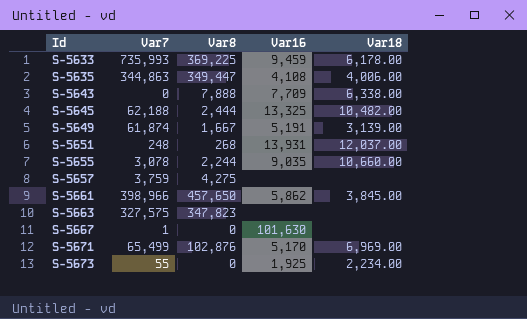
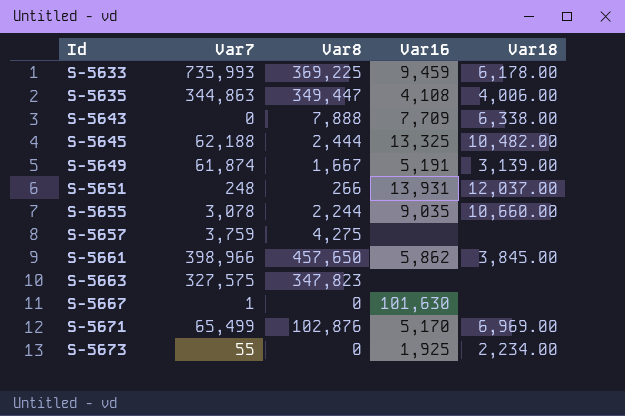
S-5651 | Var8: 268 -> 266

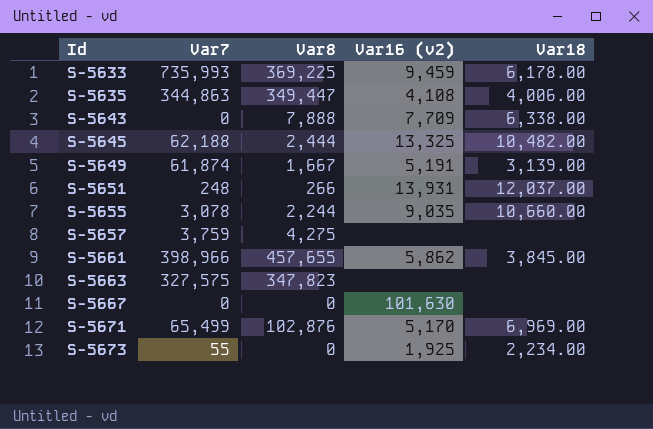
column name: Var16 -> Var16 (v2)
S-5661 | Var8: 457,650 -> 457,655
S-5667 | Var7: 1 -> 0

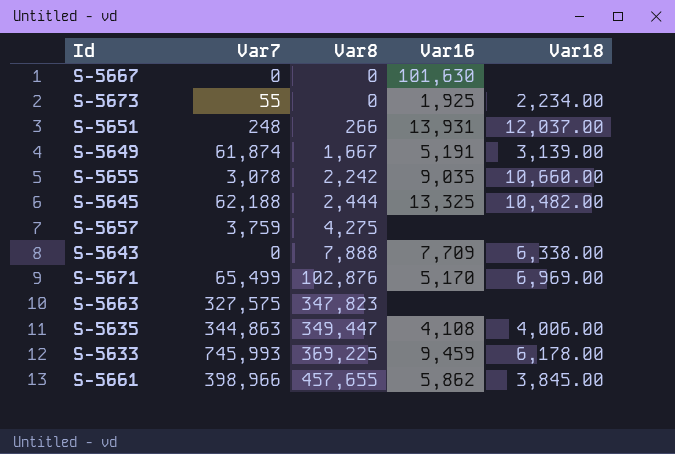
row order: Id ascending -> Var8 ascending
column name: Var16 (v2) -> Var16
S-5655 | Var8: 2,244 -> 2,242
S-5633 | Var7: 735,993 -> 745,993

